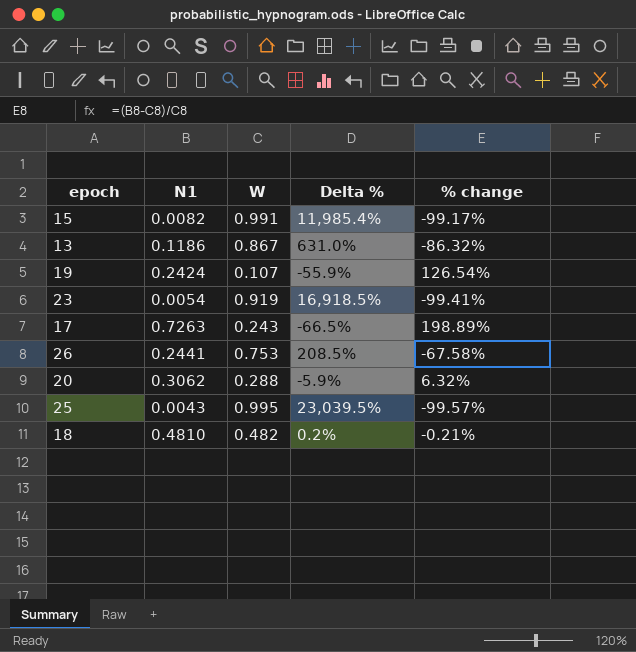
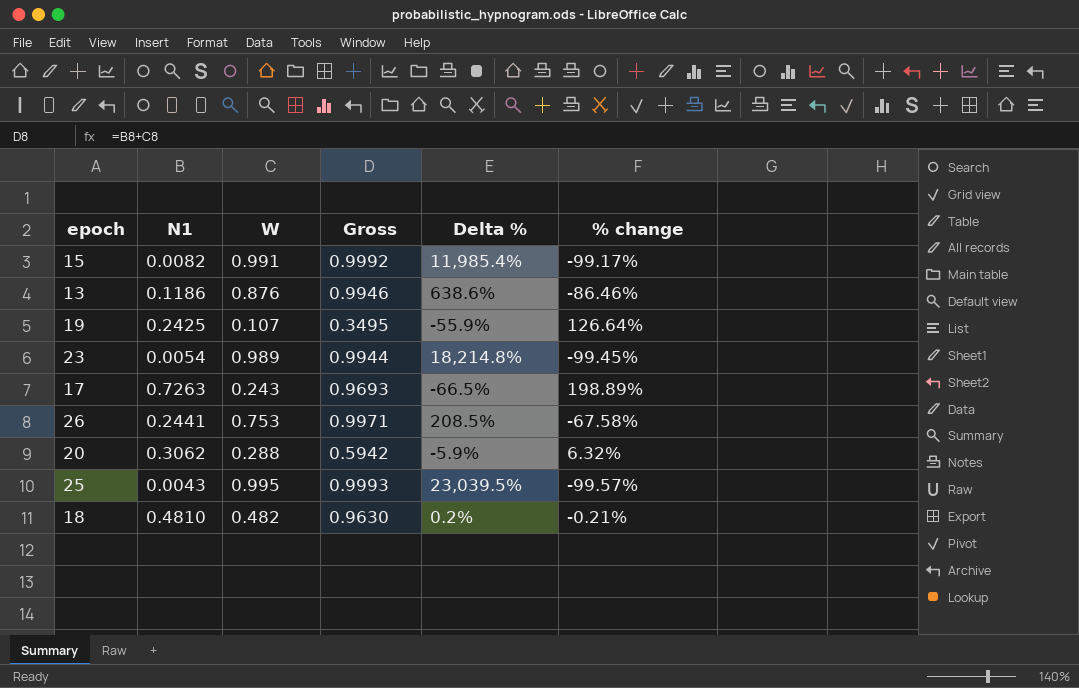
column Gross | formula: none -> [N1] + [W]
13 | W: 0.867 -> 0.876
13 | Delta %: 631.0% -> 638.6%
13 | % change: -86.32% -> -86.46%
19 | N1: 0.2424 -> 0.2425
19 | % change: 126.54% -> 126.64%
23 | W: 0.919 -> 0.989
23 | Delta %: 16,918.5% -> 18,214.8%
23 | % change: -99.41% -> -99.45%

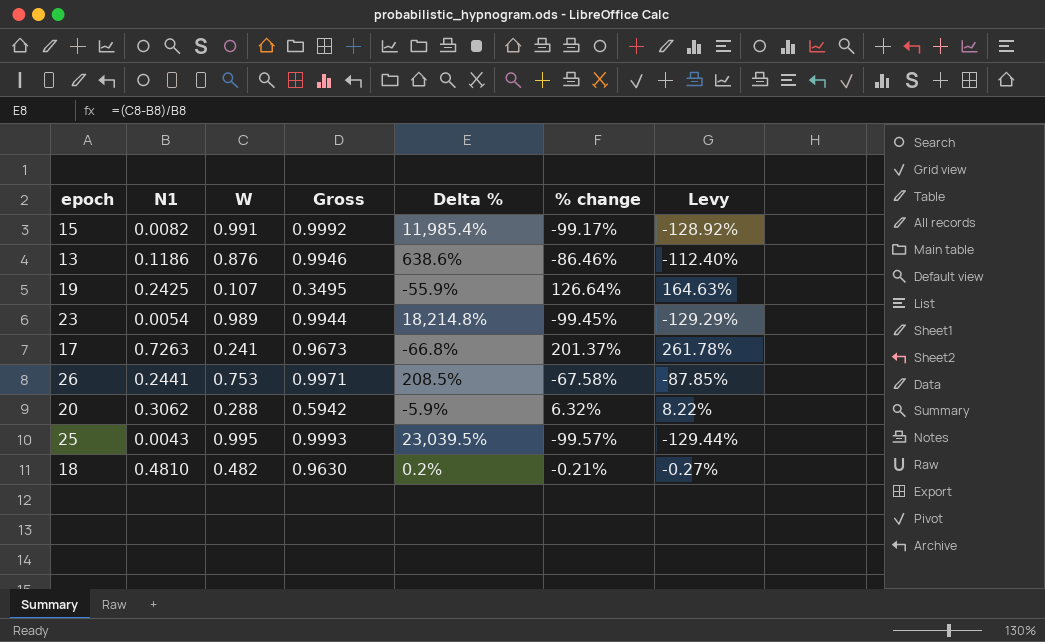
column Levy | formula: none -> [% change] * 1.3
17 | W: 0.243 -> 0.241
17 | Gross: 0.9693 -> 0.9673
17 | Delta %: -66.5% -> -66.8%
17 | % change: 198.89% -> 201.37%

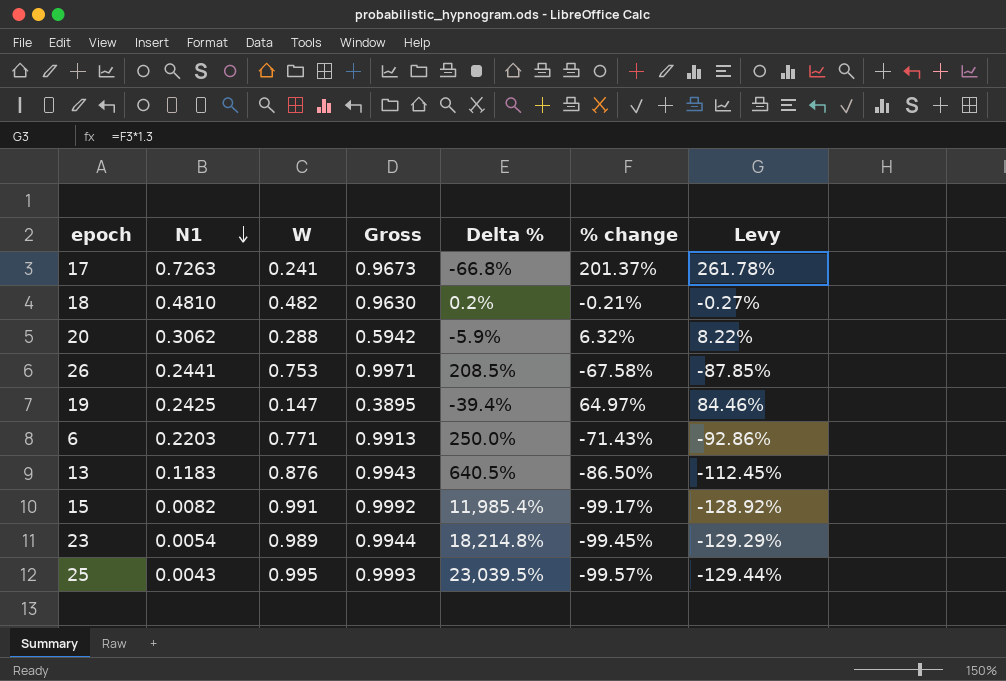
row order: none -> N1 descending
19 | W: 0.107 -> 0.147
19 | Gross: 0.3495 -> 0.3895
19 | Delta %: -55.9% -> -39.4%
19 | % change: 126.64% -> 64.97%
19 | Levy: 164.63% -> 84.46%
row 6: none -> 0.2203 | 0.771 | 0.9913 | 250.0% | -71.43% | -92.86%
13 | N1: 0.1186 -> 0.1183
13 | Gross: 0.9946 -> 0.9943
13 | Delta %: 638.6% -> 640.5%
13 | % change: -86.46% -> -86.50%
13 | Levy: -112.40% -> -112.45%

